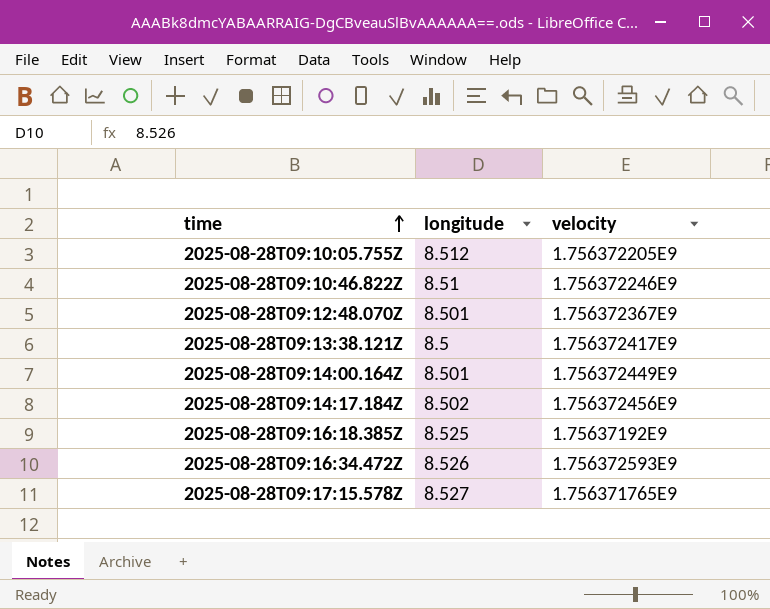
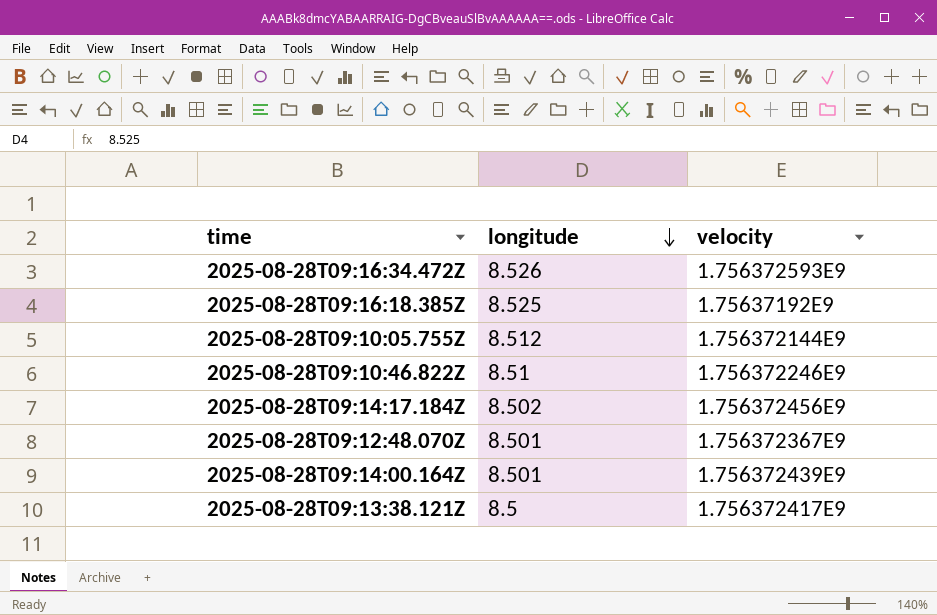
row order: time ascending -> longitude descending
row 2025-08-28T09:17:15.578Z: 8.527 | 1.756371765E9 -> none
2025-08-28T09:10:05.755Z | velocity: 1.756372205E9 -> 1.756372144E9
2025-08-28T09:14:00.164Z | velocity: 1.756372449E9 -> 1.756372439E9

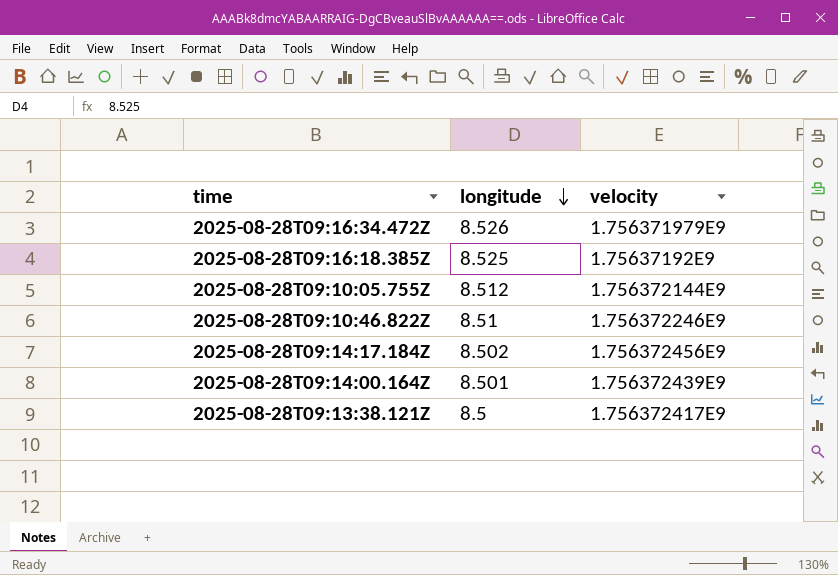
row 2025-08-28T09:12:48.070Z: 8.501 | 1.756372367E9 -> none
2025-08-28T09:16:34.472Z | velocity: 1.756372593E9 -> 1.756371979E9

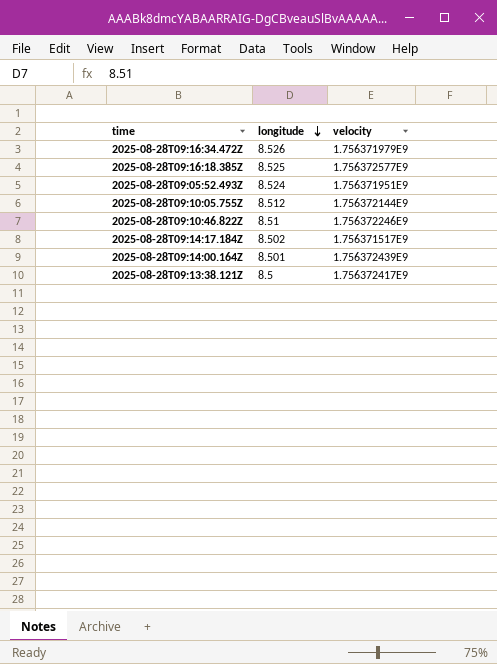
2025-08-28T09:16:18.385Z | velocity: 1.75637192E9 -> 1.756372577E9
row 2025-08-28T09:05:52.493Z: none -> 8.524 | 1.756371951E9
2025-08-28T09:14:17.184Z | velocity: 1.756372456E9 -> 1.756371517E9

